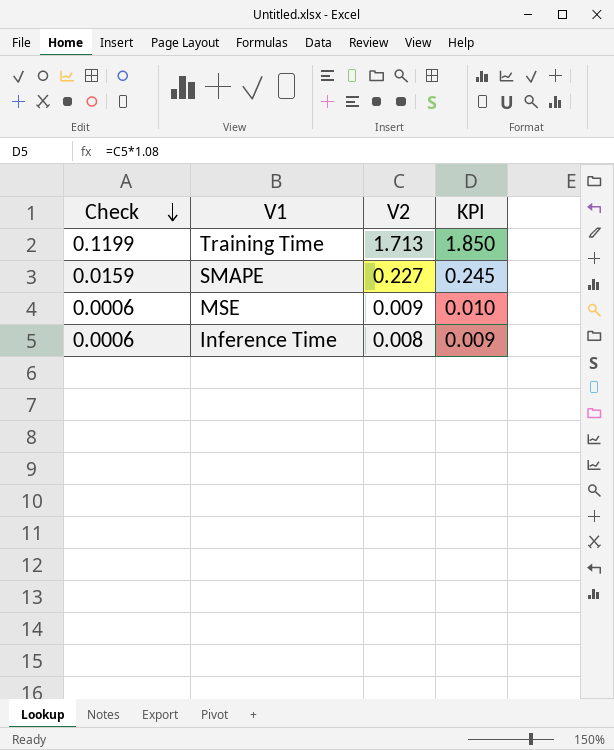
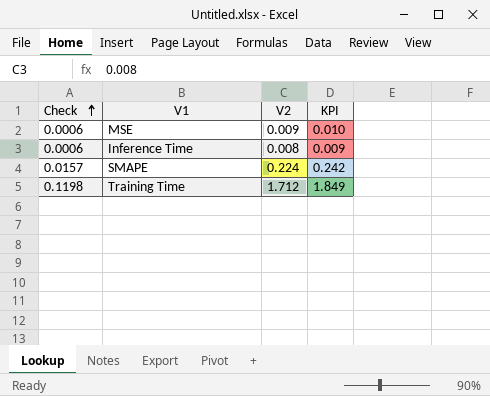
row order: Check descending -> Check ascending
SMAPE | Check: 0.0159 -> 0.0157
SMAPE | V2: 0.227 -> 0.224
SMAPE | KPI: 0.245 -> 0.242
Training Time | Check: 0.1199 -> 0.1198
Training Time | V2: 1.713 -> 1.712
Training Time | KPI: 1.850 -> 1.849

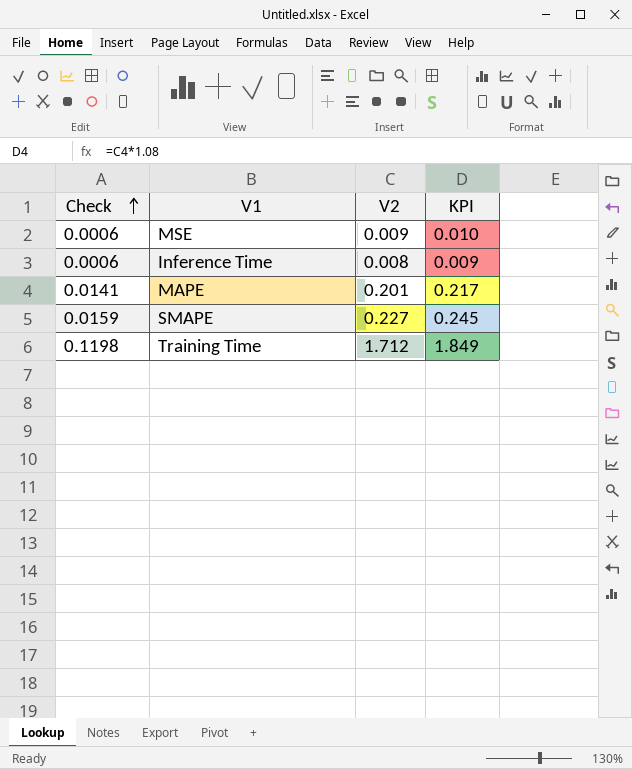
row MAPE: none -> 0.0141 | 0.201 | 0.217
SMAPE | Check: 0.0157 -> 0.0159
SMAPE | V2: 0.224 -> 0.227
SMAPE | KPI: 0.242 -> 0.245

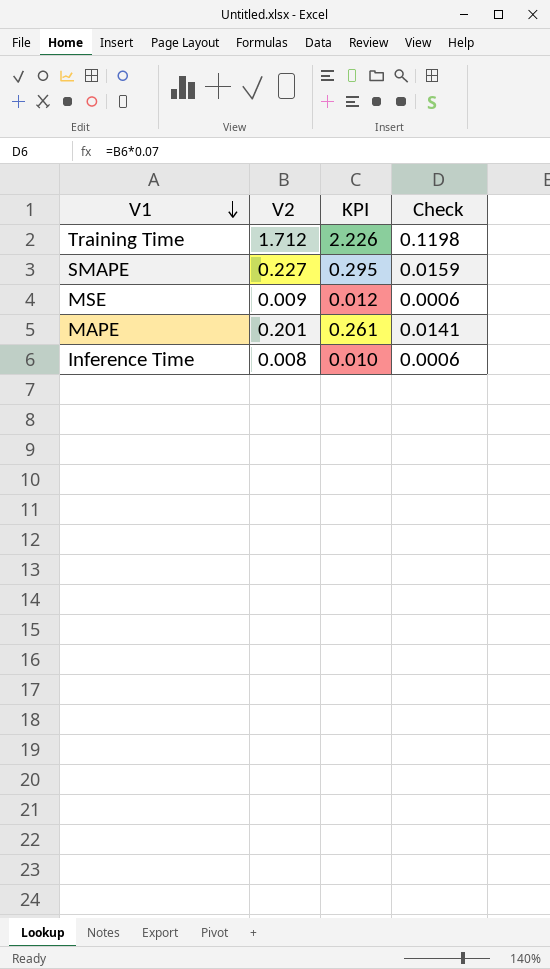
row order: Check ascending -> V1 descending
column KPI | formula: [V2] * 1.08 -> [V2] * 1.3
column Check | position: 1 -> 4

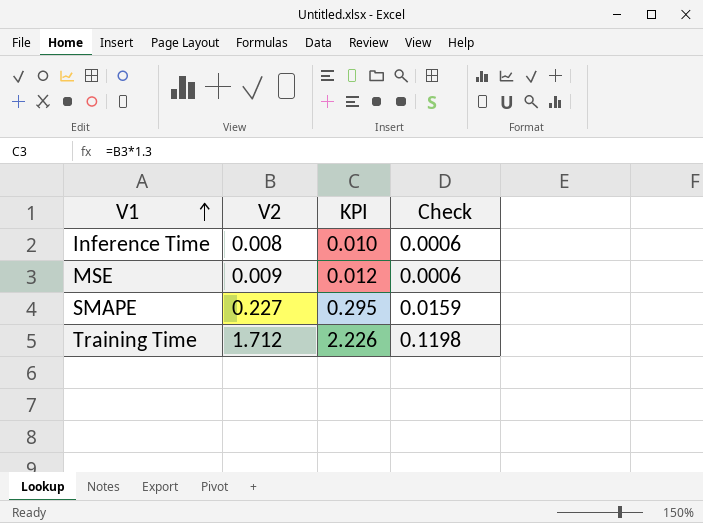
row order: V1 descending -> V1 ascending
row MAPE: 0.201 | 0.261 | 0.0141 -> none

